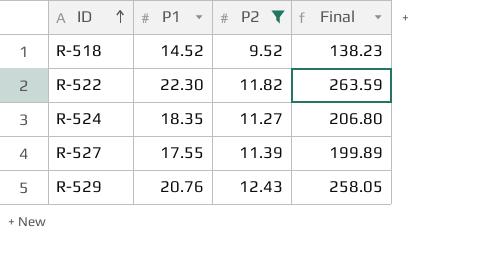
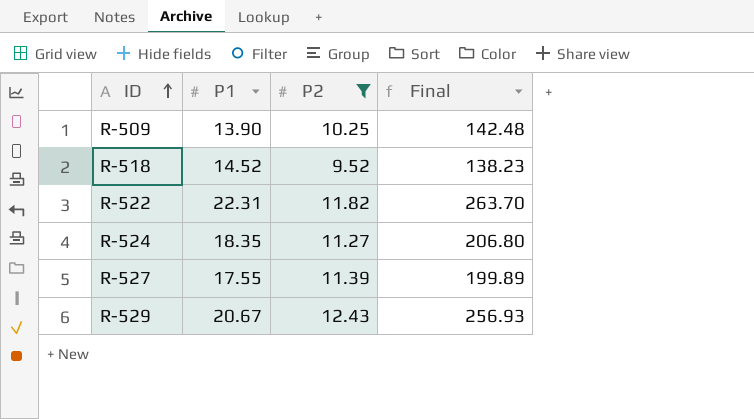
row R-509: none -> 13.90 | 10.25 | 142.48
R-522 | P1: 22.30 -> 22.31
R-522 | Final: 263.59 -> 263.70
R-529 | P1: 20.76 -> 20.67
R-529 | Final: 258.05 -> 256.93

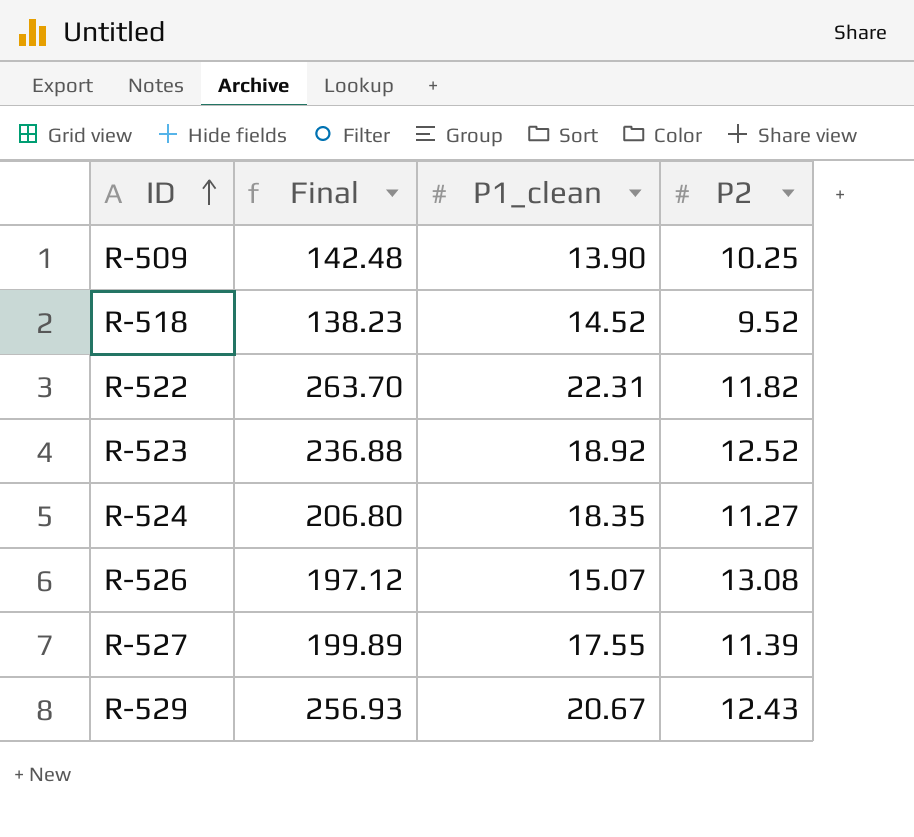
filter: P2 <= 12.43 -> none
column Final | position: 4 -> 2
column name: P1 -> P1_clean

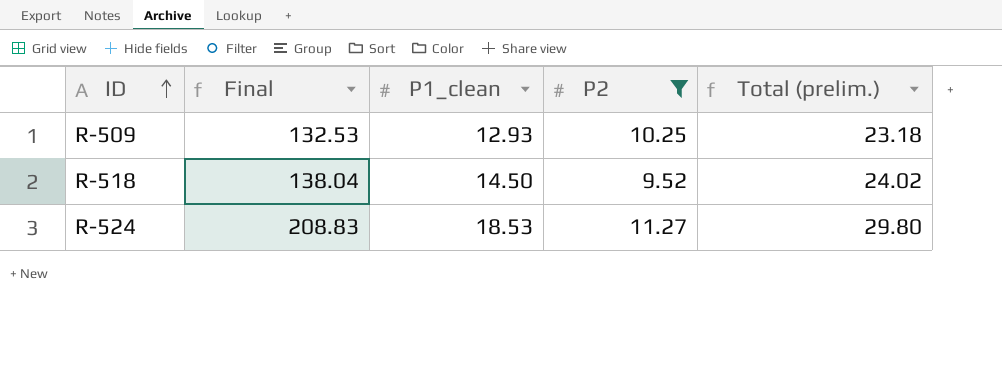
filter: none -> P2 <= 11.27
column Total (prelim.) | formula: none -> [P1_clean] + [P2]
R-509 | Final: 142.48 -> 132.53
R-509 | P1_clean: 13.90 -> 12.93
R-518 | Final: 138.23 -> 138.04
R-518 | P1_clean: 14.52 -> 14.50
R-524 | Final: 206.80 -> 208.83
R-524 | P1_clean: 18.35 -> 18.53

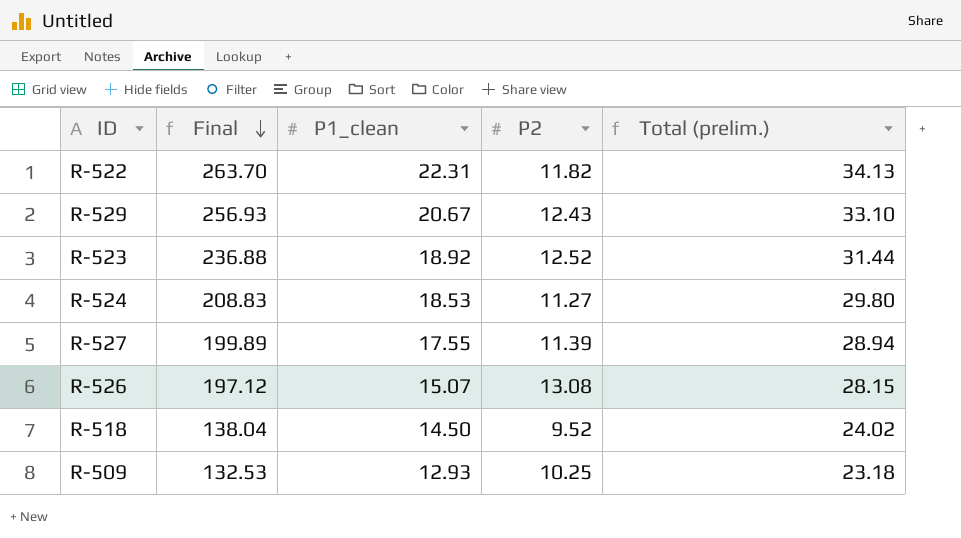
filter: P2 <= 11.27 -> none
row order: ID ascending -> Final descending

